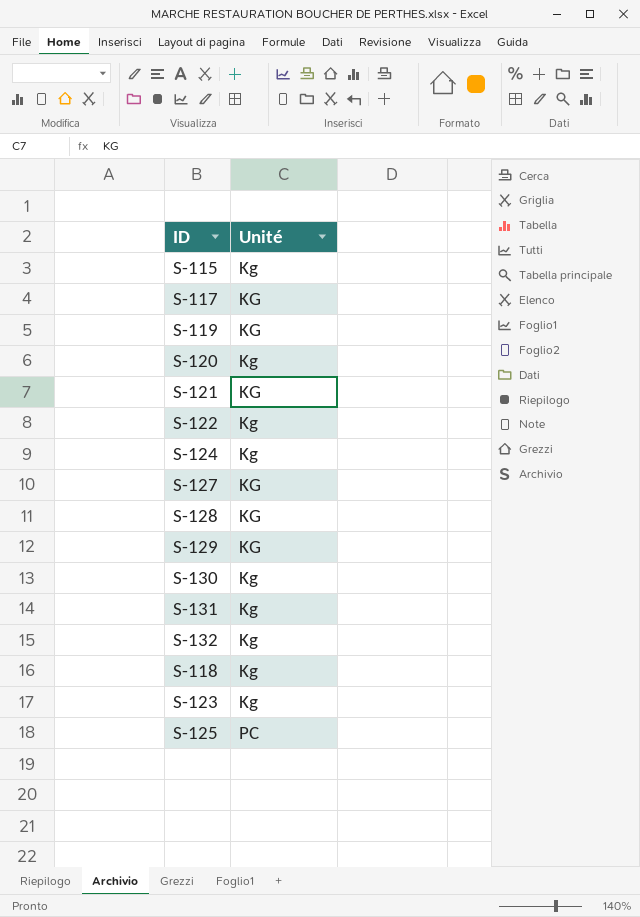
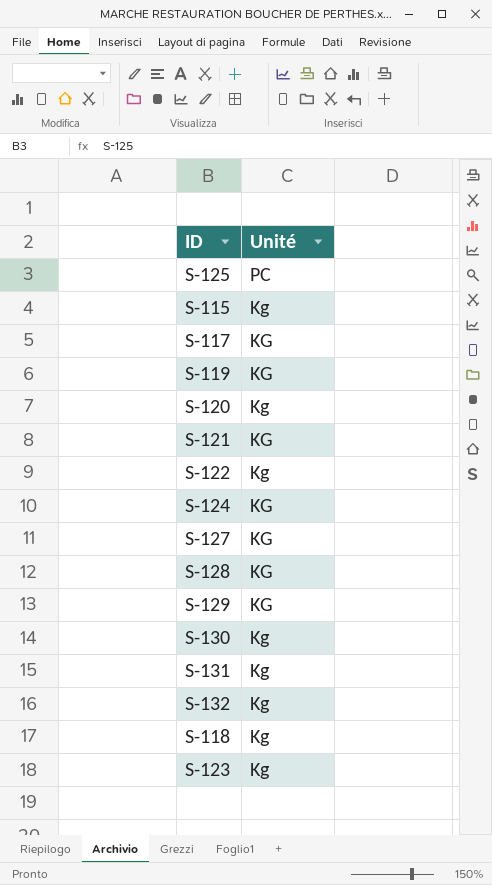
row order: Unité ascending -> Unité descending
S-124 | Unité: Kg -> KG

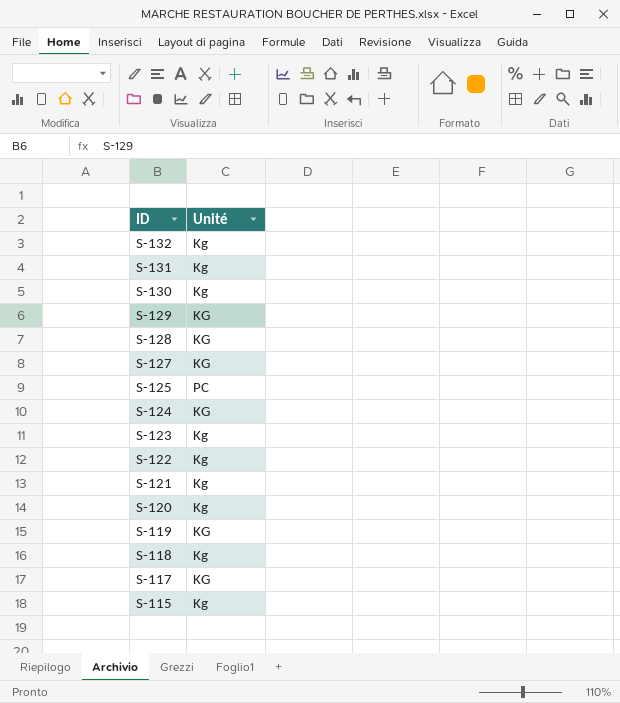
row order: Unité descending -> ID descending
S-121 | Unité: KG -> Kg

